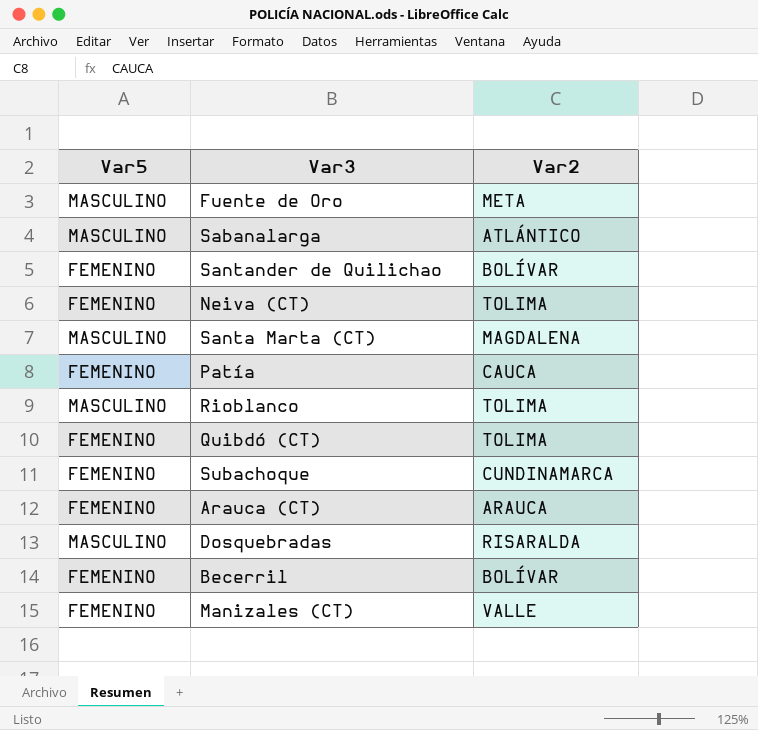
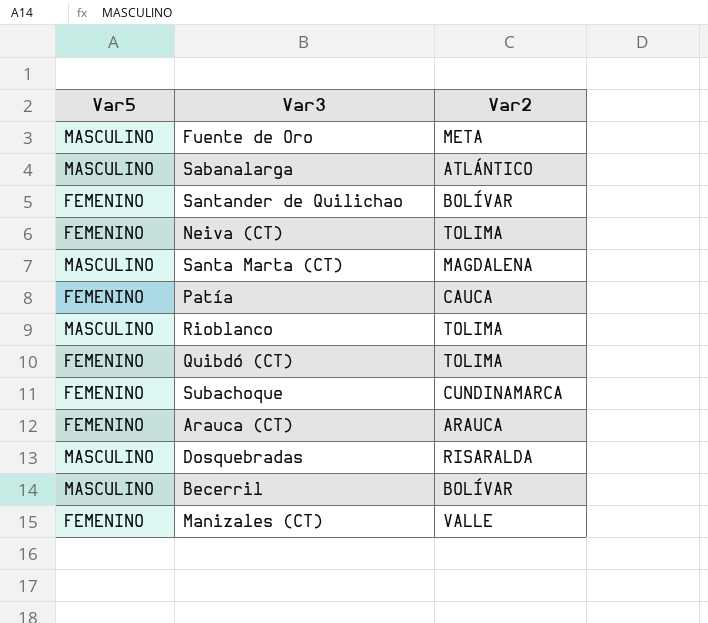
Becerril | Var5: FEMENINO -> MASCULINO

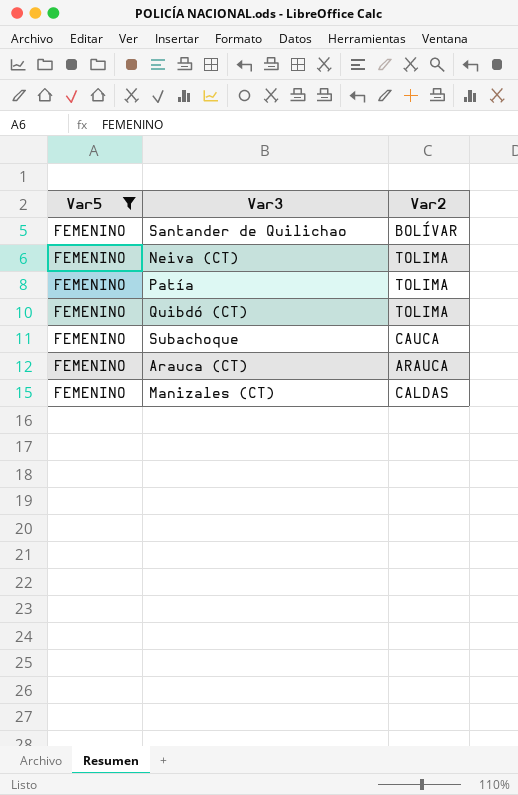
filter: none -> Var5 = FEMENINO
Patía | Var2: CAUCA -> TOLIMA
Subachoque | Var2: CUNDINAMARCA -> CAUCA
Manizales (CT) | Var2: VALLE -> CALDAS

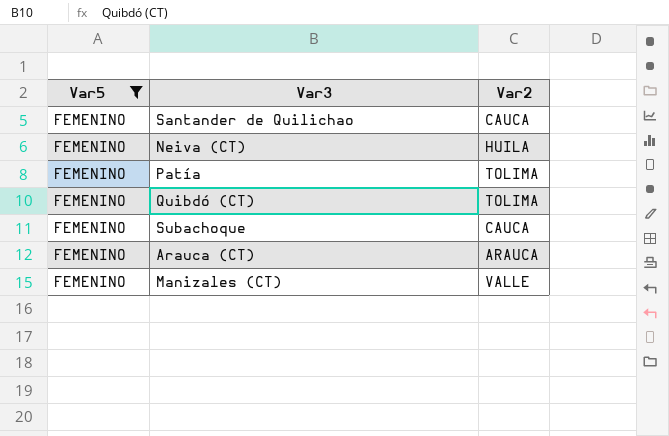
Santander de Quilichao | Var2: BOLÍVAR -> CAUCA
Neiva (CT) | Var2: TOLIMA -> HUILA
Manizales (CT) | Var2: CALDAS -> VALLE

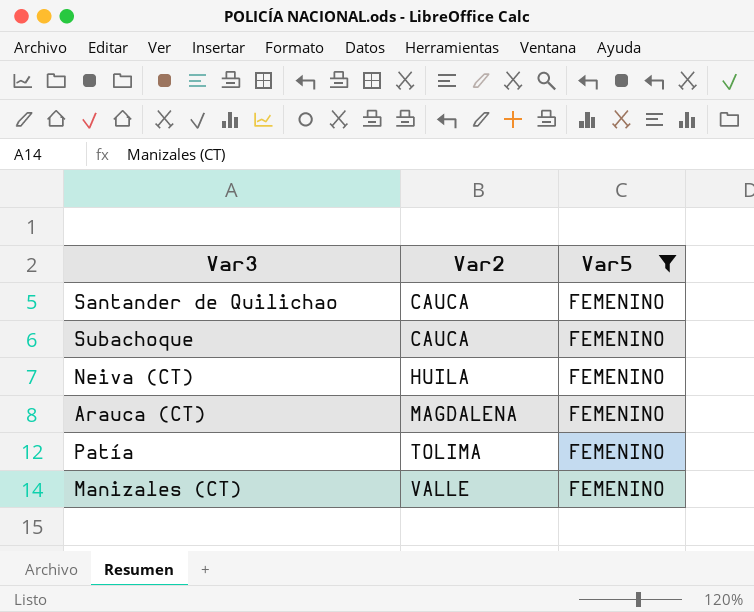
row order: none -> Var2 ascending
column Var5 | position: 1 -> 3
row Quibdó (CT): FEMENINO | TOLIMA -> none
Arauca (CT) | Var2: ARAUCA -> MAGDALENA

